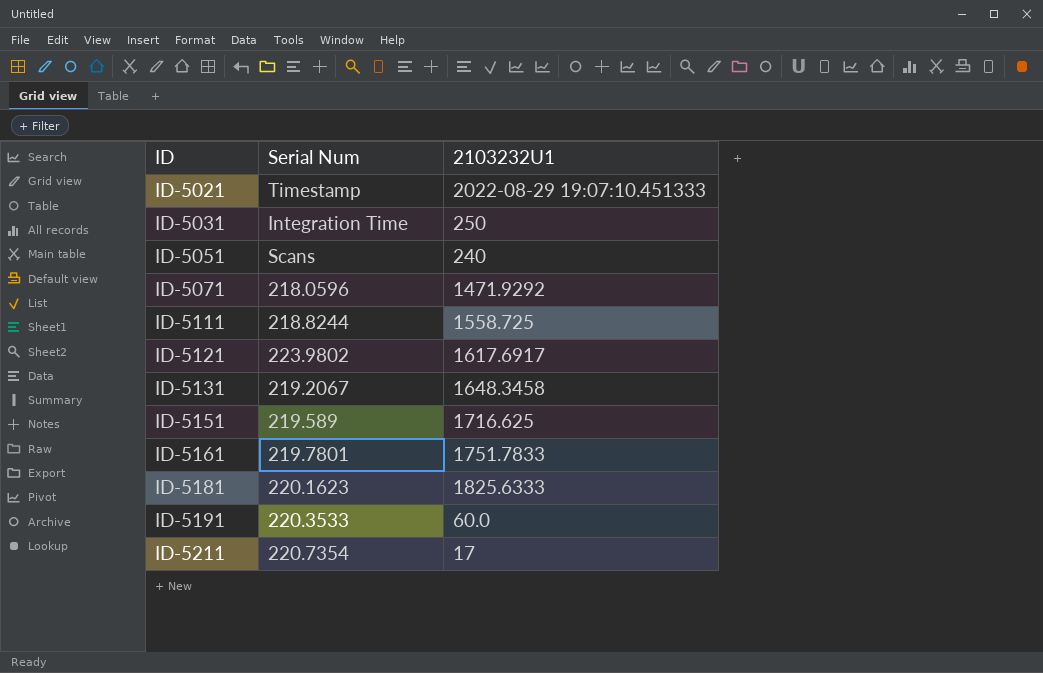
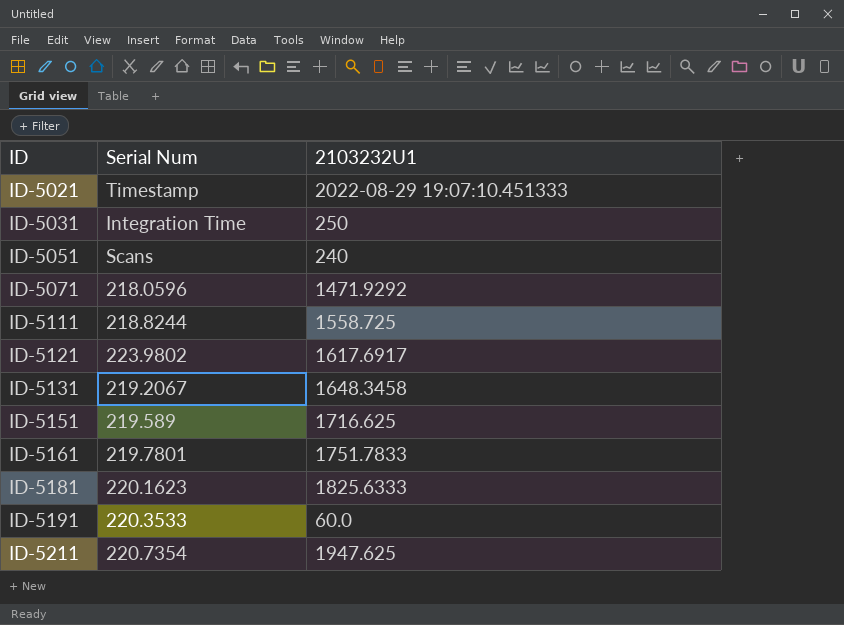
ID-5211 | 2103232U1: 17 -> 1947.625

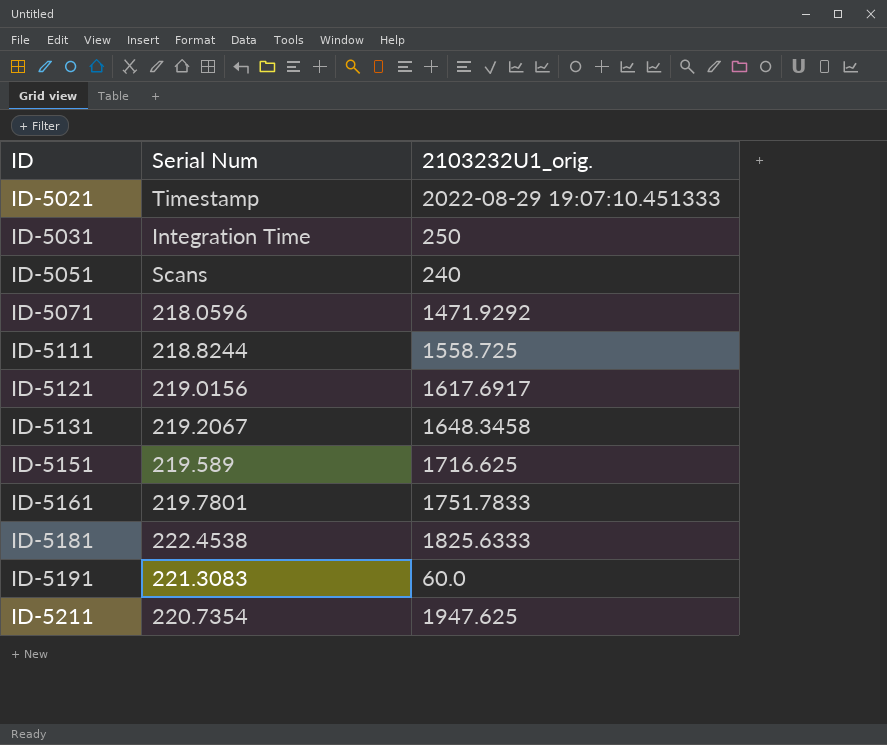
column name: 2103232U1 -> 2103232U1_orig.
ID-5121 | Serial Num: 223.9802 -> 219.0156
ID-5181 | Serial Num: 220.1623 -> 222.4538
ID-5191 | Serial Num: 220.3533 -> 221.3083

